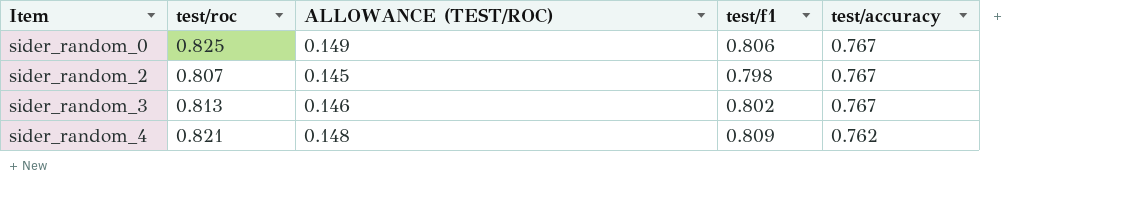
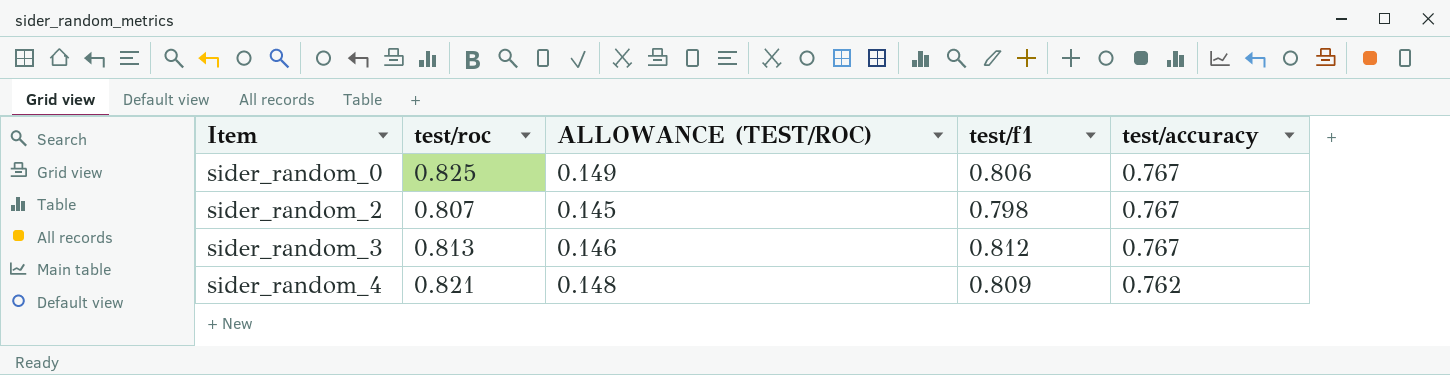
sider_random_3 | test/f1: 0.802 -> 0.812

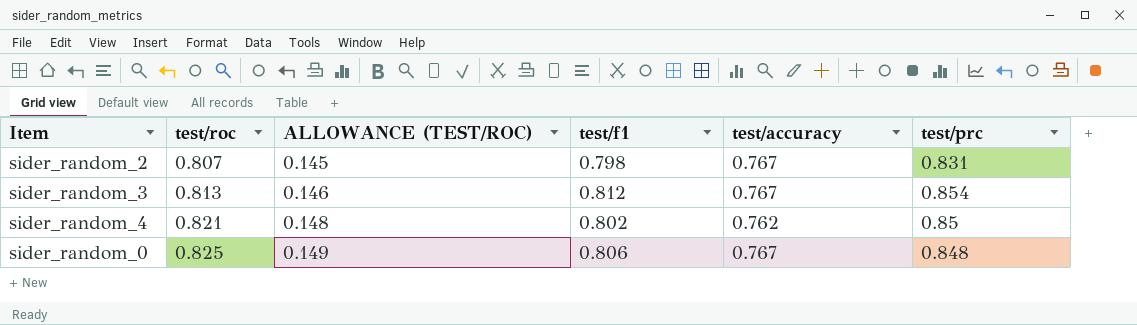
row order: Item ascending -> test/roc ascending
column test/prc | position: none -> 6
sider_random_4 | test/f1: 0.809 -> 0.802

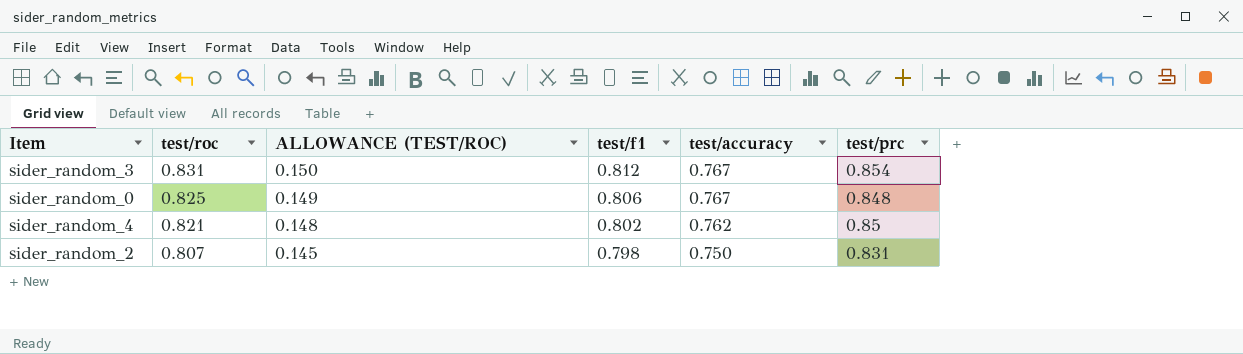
row order: test/roc ascending -> test/roc descending
sider_random_3 | test/roc: 0.813 -> 0.831
sider_random_3 | ALLOWANCE (TEST/ROC): 0.146 -> 0.150
sider_random_2 | test/accuracy: 0.767 -> 0.750

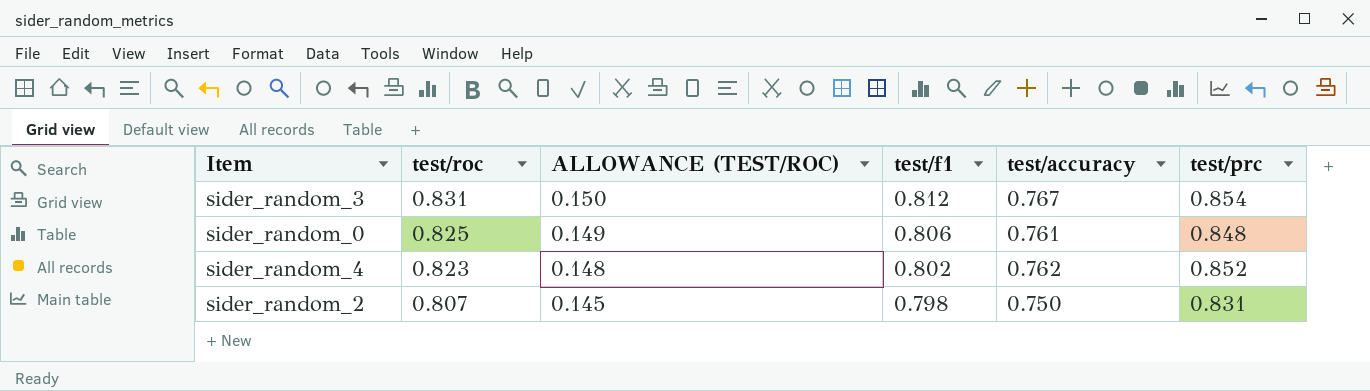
sider_random_0 | test/accuracy: 0.767 -> 0.761
sider_random_4 | test/roc: 0.821 -> 0.823
sider_random_4 | test/prc: 0.85 -> 0.852

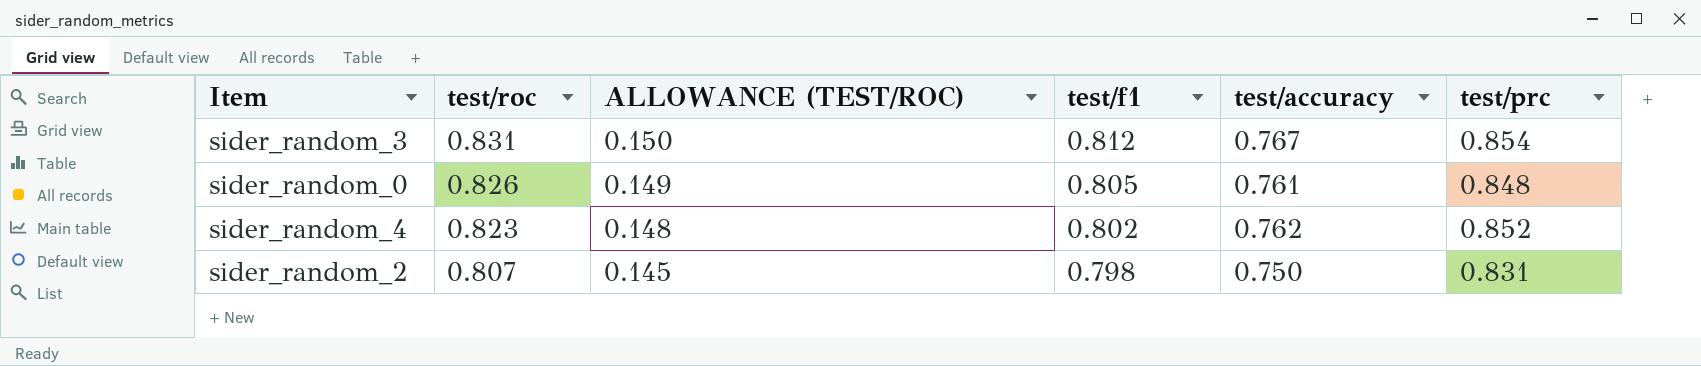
sider_random_0 | test/roc: 0.825 -> 0.826
sider_random_0 | test/f1: 0.806 -> 0.805

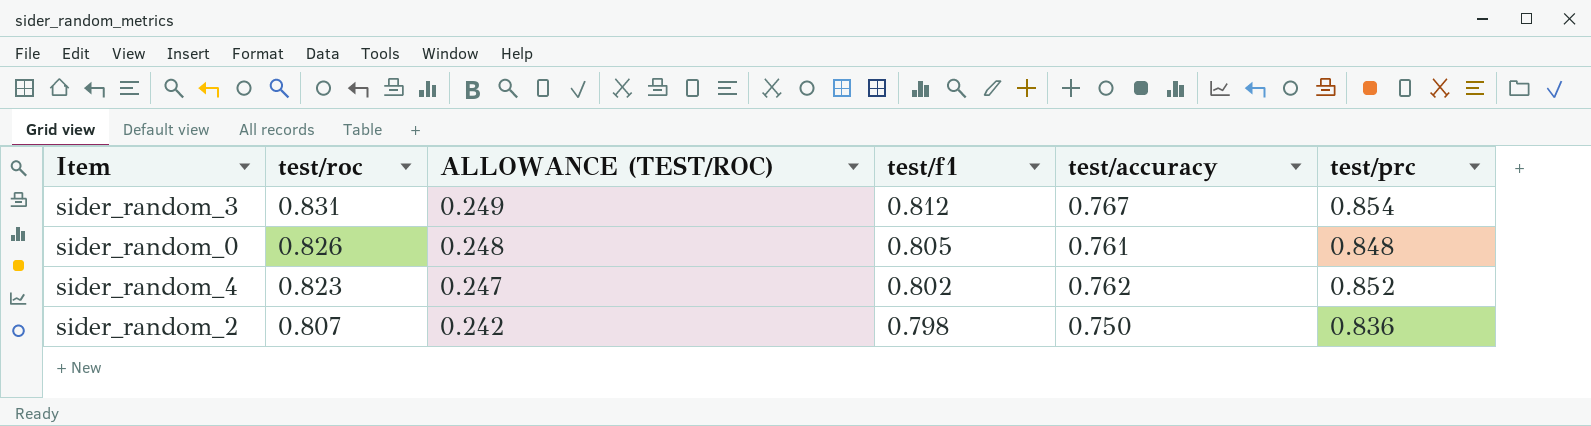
column ALLOWANCE (TEST/ROC) | formula: [test/roc] * 0.18 -> [test/roc] * 0.3
sider_random_2 | test/prc: 0.831 -> 0.836

